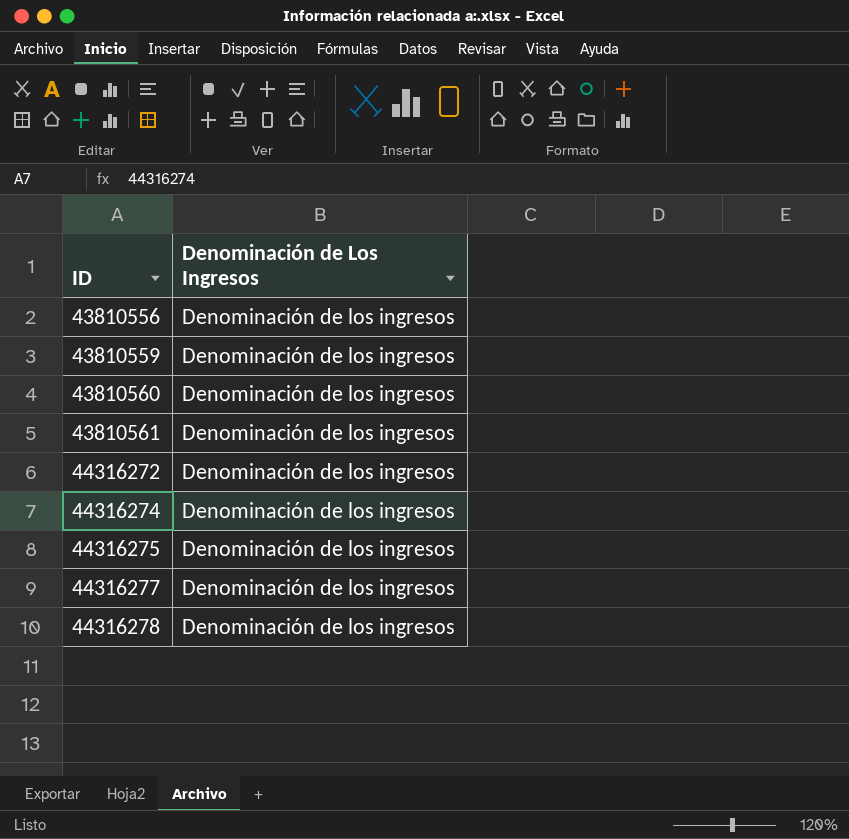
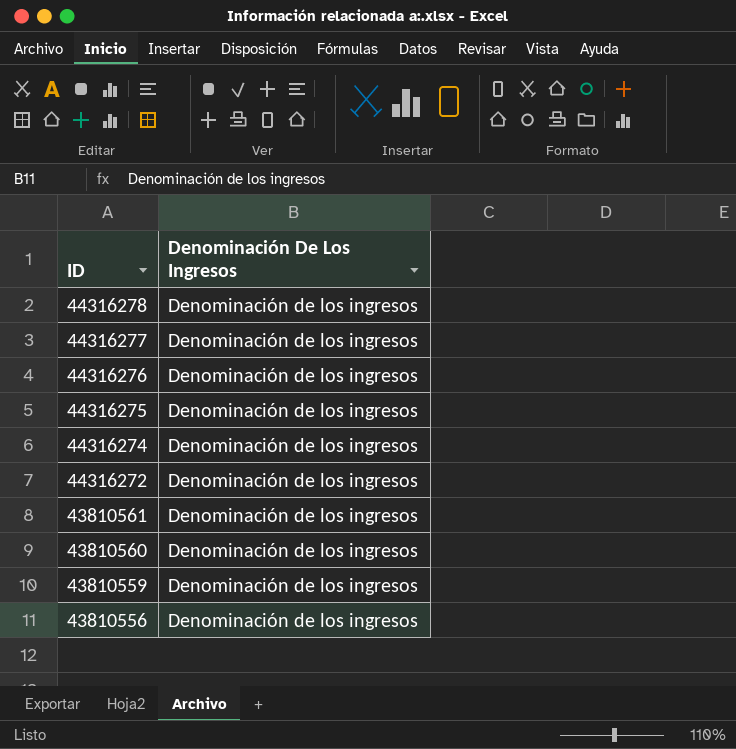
row order: ID ascending -> ID descending
column name: Denominación de Los Ingresos -> Denominación De Los Ingresos
row 44316276: none -> Denominación de los ingresos

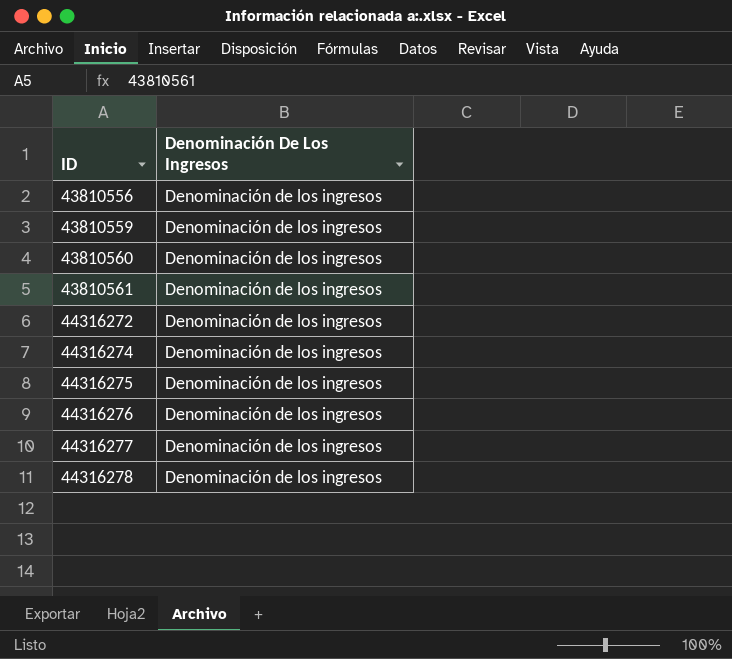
row order: ID descending -> ID ascending

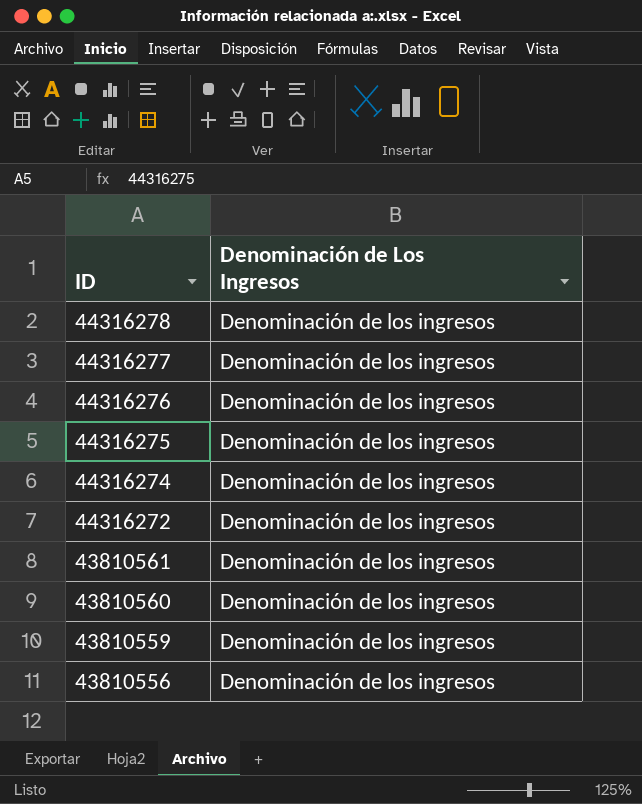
row order: ID ascending -> ID descending
column name: Denominación De Los Ingresos -> Denominación de Los Ingresos

